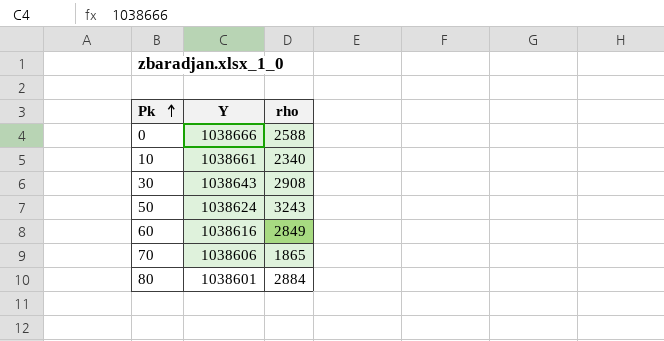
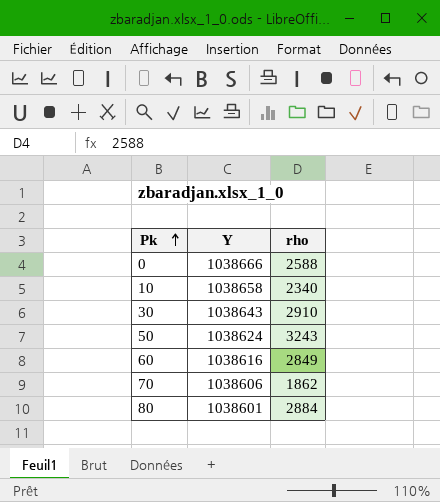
10 | Y: 1038661 -> 1038658
30 | rho: 2908 -> 2910
70 | rho: 1865 -> 1862

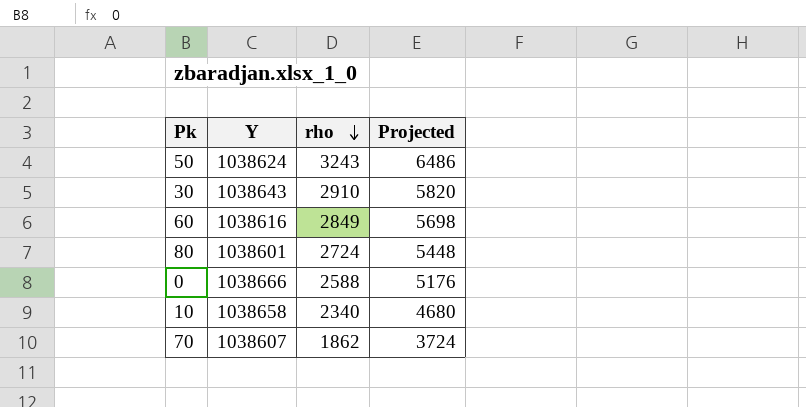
row order: Pk ascending -> rho descending
column Projected | formula: none -> [rho] * 2
80 | rho: 2884 -> 2724
70 | Y: 1038606 -> 1038607

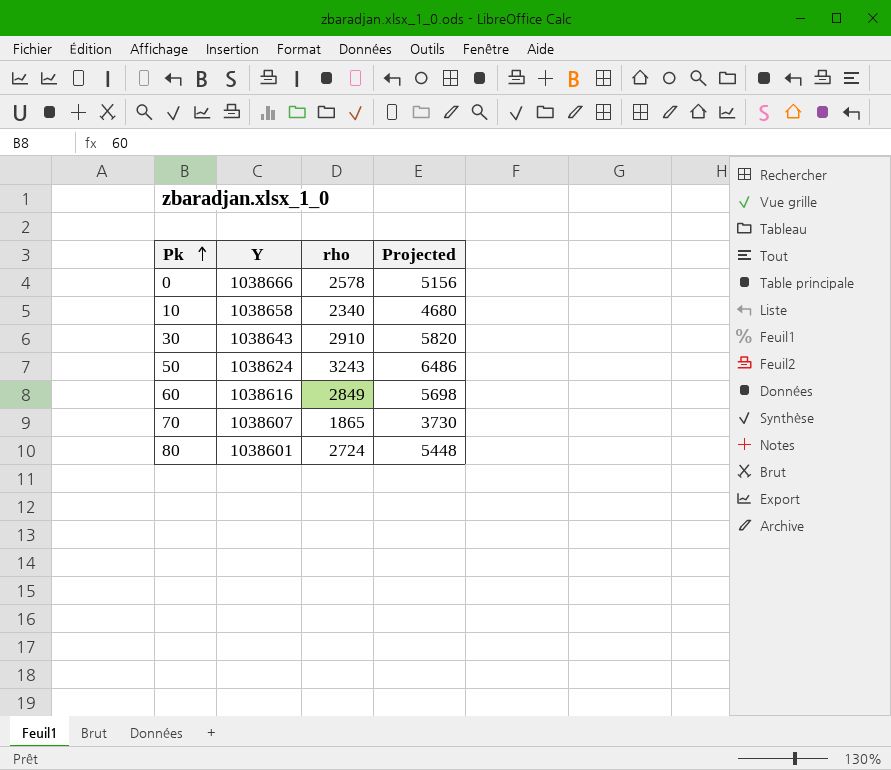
row order: rho descending -> Pk ascending
0 | rho: 2588 -> 2578
0 | Projected: 5176 -> 5156
70 | rho: 1862 -> 1865
70 | Projected: 3724 -> 3730

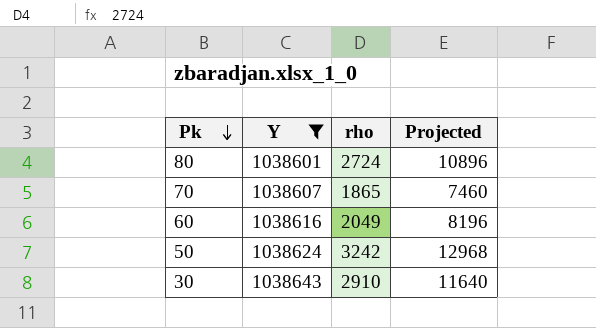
filter: none -> Y <= 1038643
row order: Pk ascending -> Pk descending
column Projected | formula: [rho] * 2 -> [rho] * 4
60 | rho: 2849 -> 2049
50 | rho: 3243 -> 3242

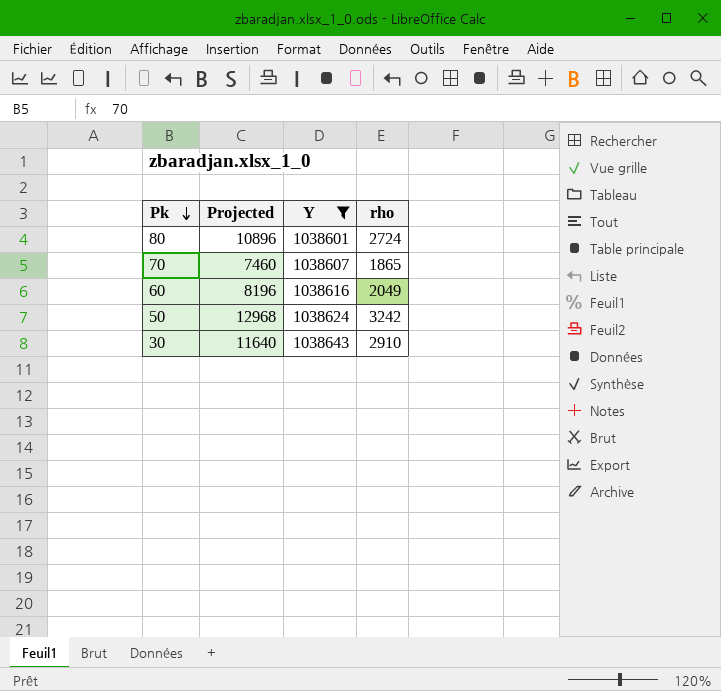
column Projected | position: 4 -> 2

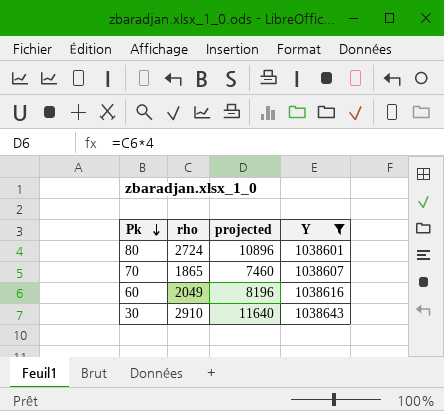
column rho | position: 4 -> 2
column name: Projected -> projected
row 50: 12968 | 1038624 | 3242 -> none

